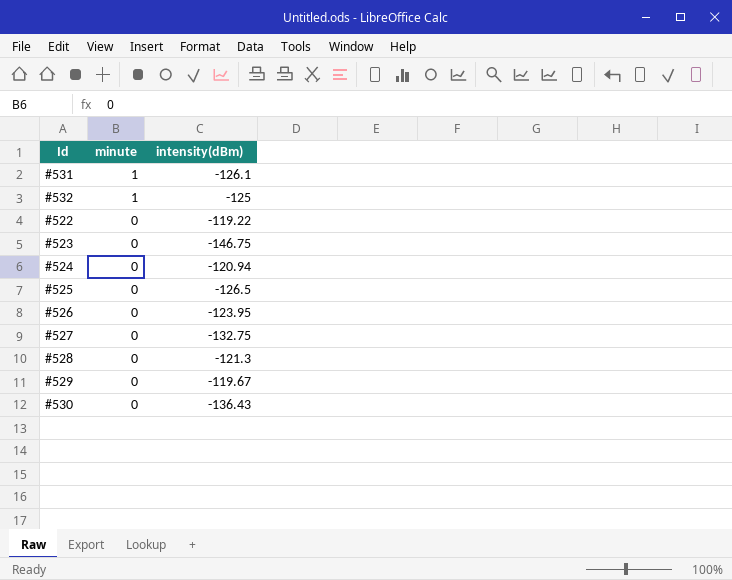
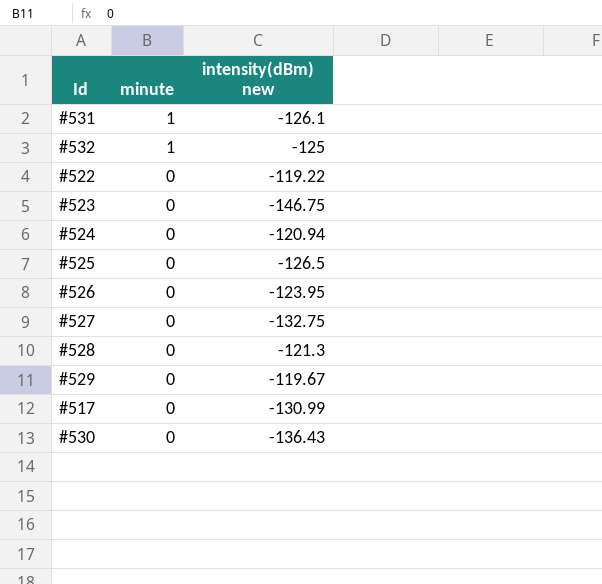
column name: intensity(dBm) -> intensity(dBm) new
row #517: none -> 0 | -130.99

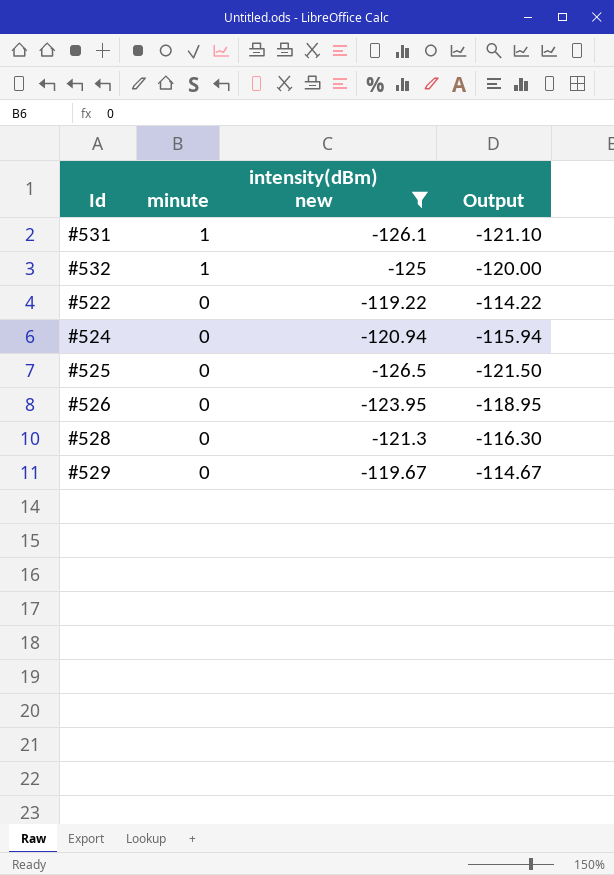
filter: none -> intensity(dBm) new >= -126.5
column Output | formula: none -> [intensity(dBm) new] + 5

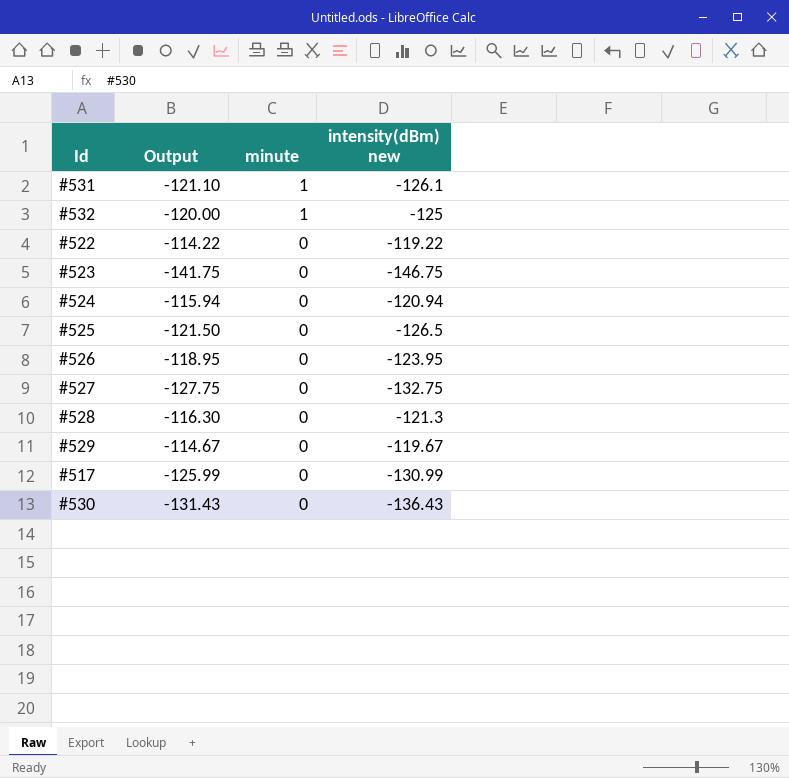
filter: intensity(dBm) new >= -126.5 -> none
column Output | position: 4 -> 2

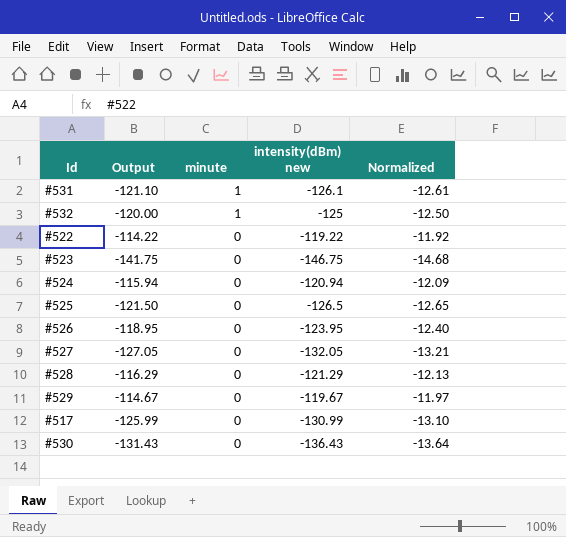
column Normalized | formula: none -> [intensity(dBm) new] * 0.1
#527 | Output: -127.75 -> -127.05
#527 | intensity(dBm) new: -132.75 -> -132.05
#528 | Output: -116.30 -> -116.29
#528 | intensity(dBm) new: -121.3 -> -121.29

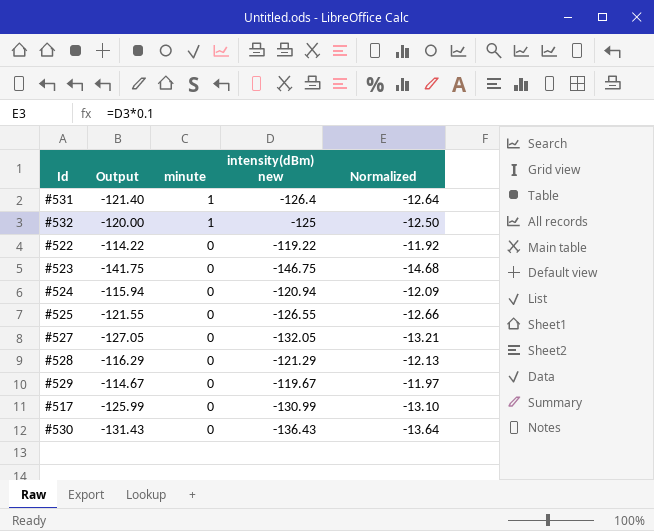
row #526: -118.95 | 0 | -123.95 | -12.40 -> none
#531 | Output: -121.10 -> -121.40
#531 | intensity(dBm) new: -126.1 -> -126.4
#531 | Normalized: -12.61 -> -12.64
#525 | Output: -121.50 -> -121.55
#525 | intensity(dBm) new: -126.5 -> -126.55
#525 | Normalized: -12.65 -> -12.66

